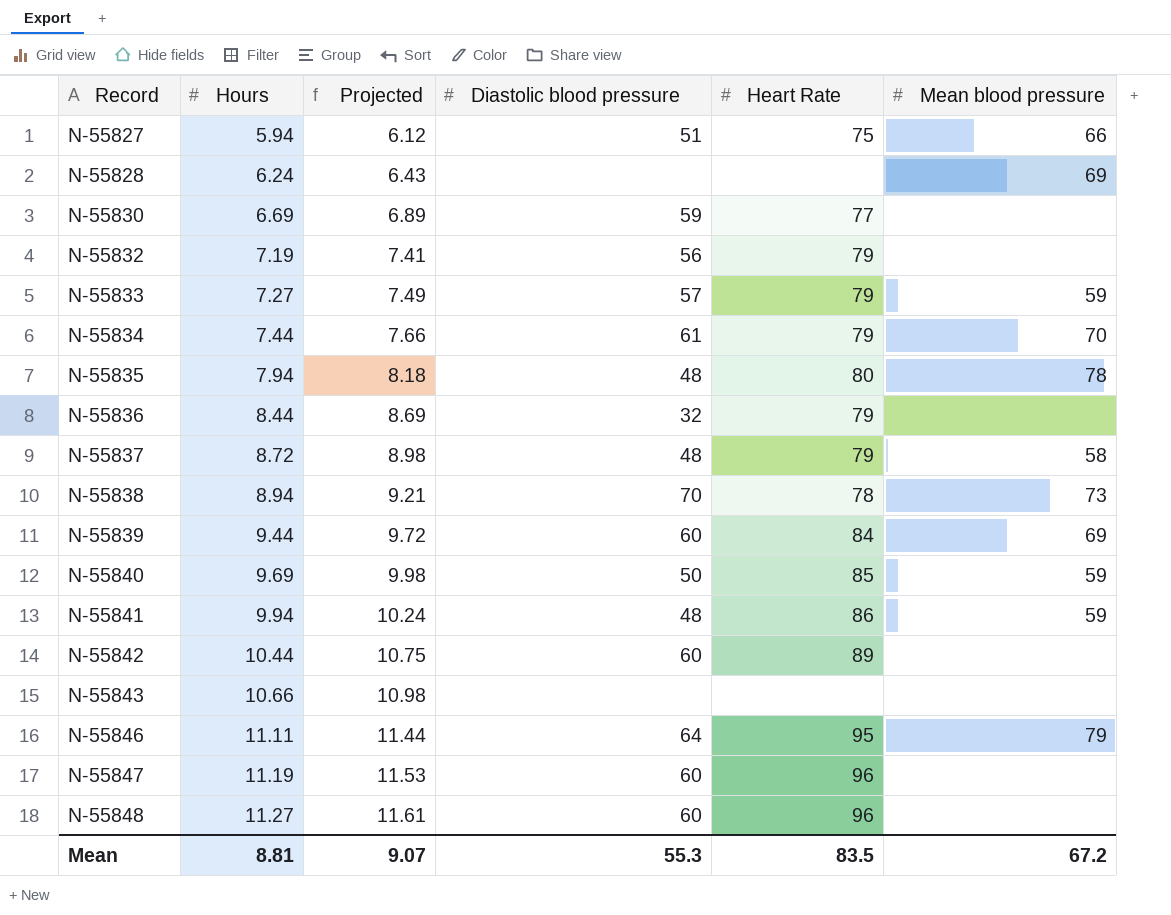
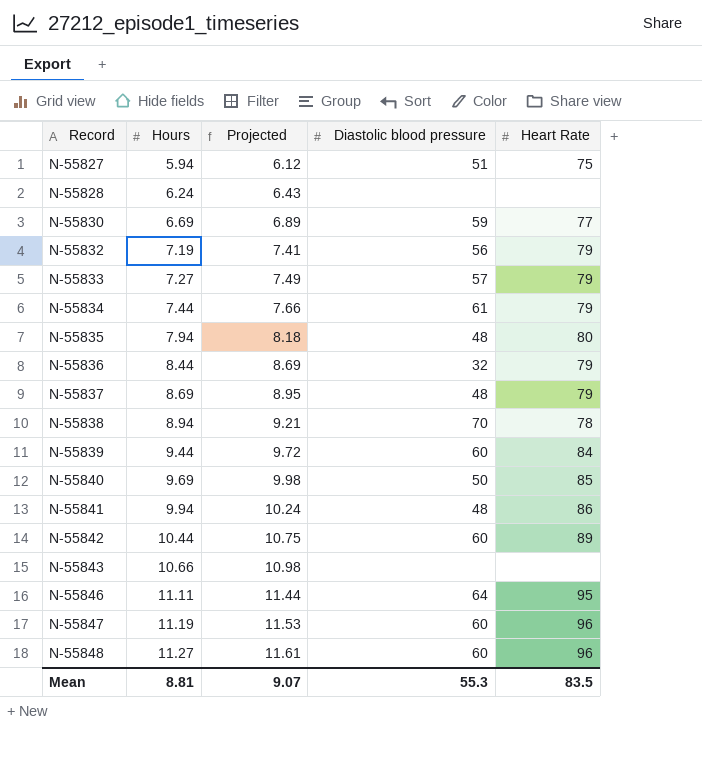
column Mean blood pressure | position: 6 -> none
N-55837 | Hours: 8.72 -> 8.69
N-55837 | Projected: 8.98 -> 8.95

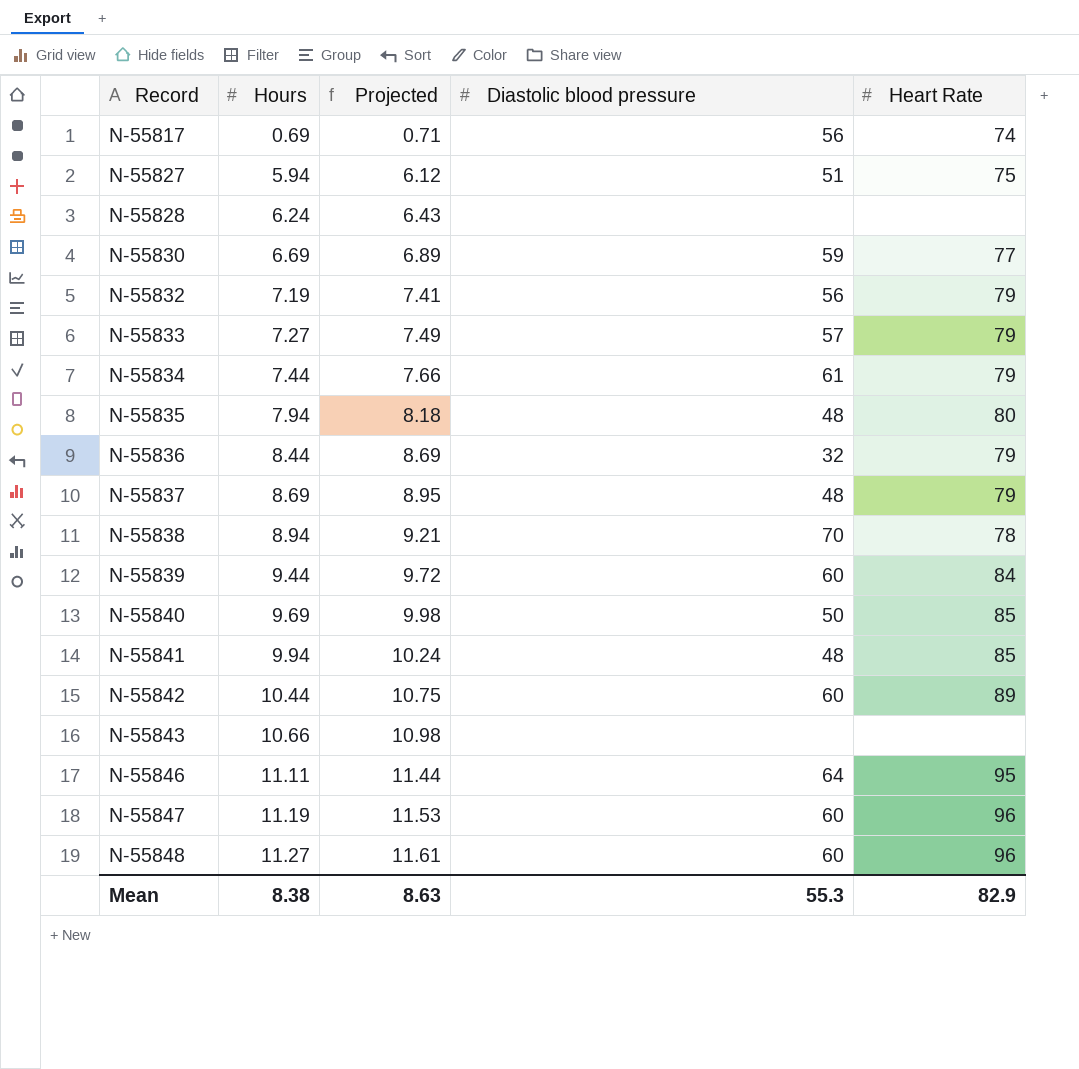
row N-55817: none -> 0.69 | 0.71 | 56 | 74
N-55841 | Heart Rate: 86 -> 85
Mean | Hours: 8.81 -> 8.38
Mean | Projected: 9.07 -> 8.63
Mean | Heart Rate: 83.5 -> 82.9

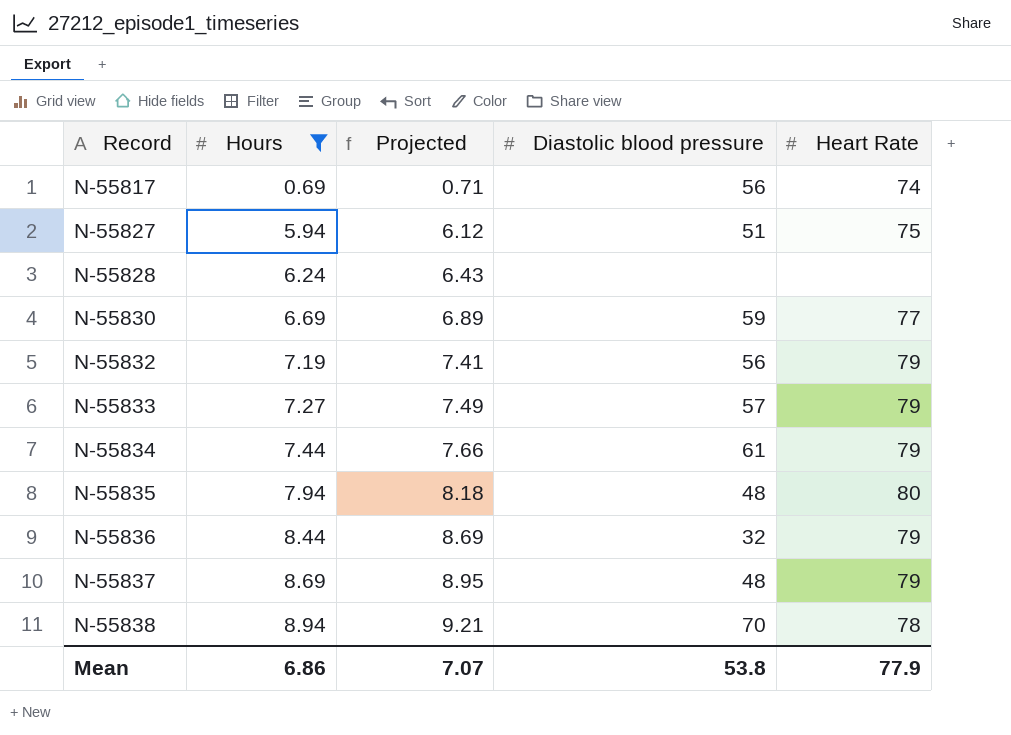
filter: none -> Hours <= 8.94
Mean | Hours: 8.38 -> 6.86
Mean | Projected: 8.63 -> 7.07
Mean | Diastolic blood pressure: 55.3 -> 53.8
Mean | Heart Rate: 82.9 -> 77.9

